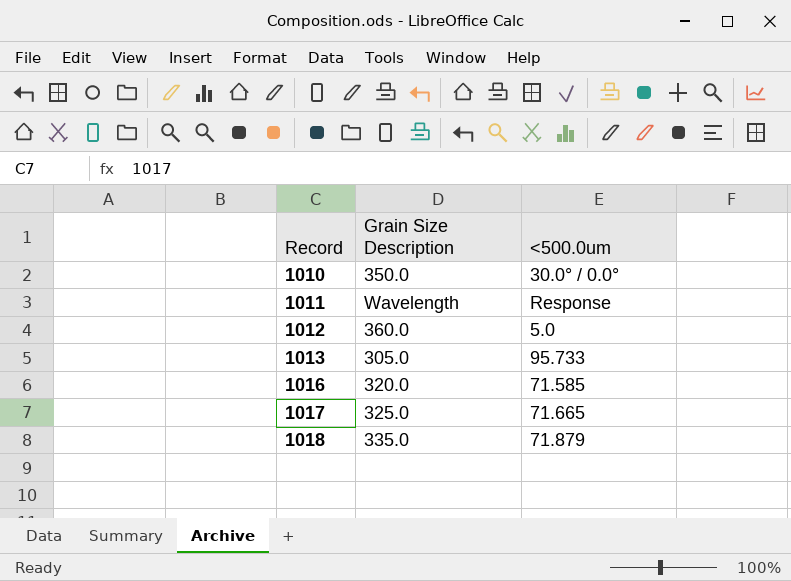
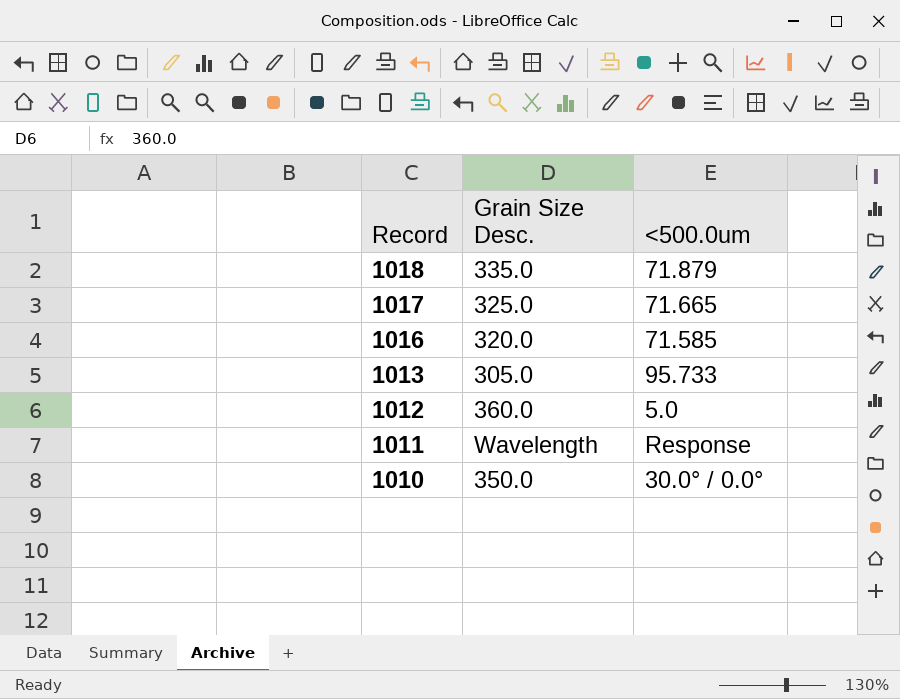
row order: Record ascending -> Record descending
column name: Grain Size Description -> Grain Size Desc.

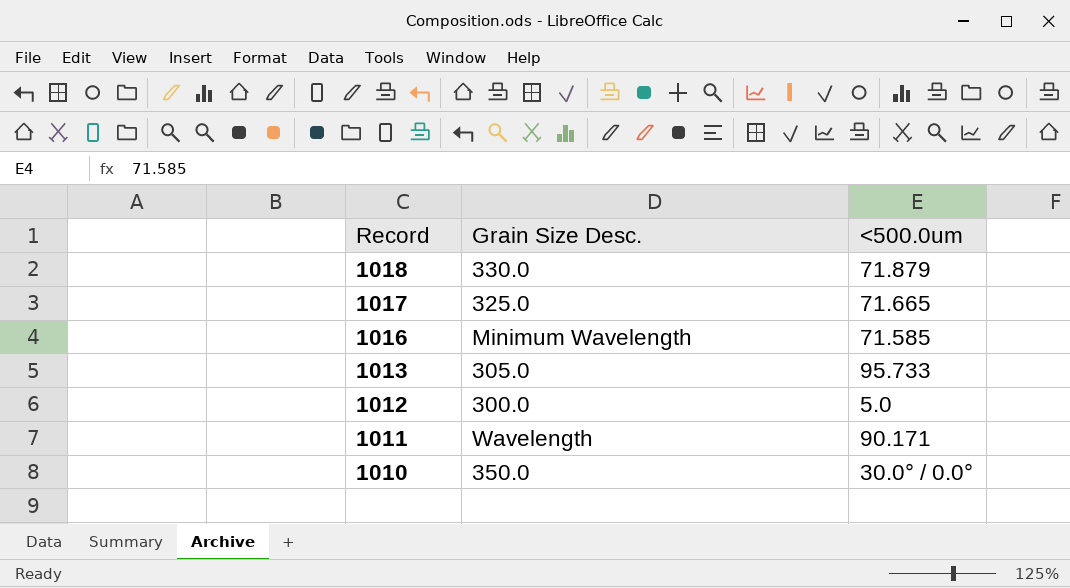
1018 | Grain Size Desc.: 335.0 -> 330.0
1016 | Grain Size Desc.: 320.0 -> Minimum Wavelength
1012 | Grain Size Desc.: 360.0 -> 300.0
1011 | <500.0um: Response -> 90.171

